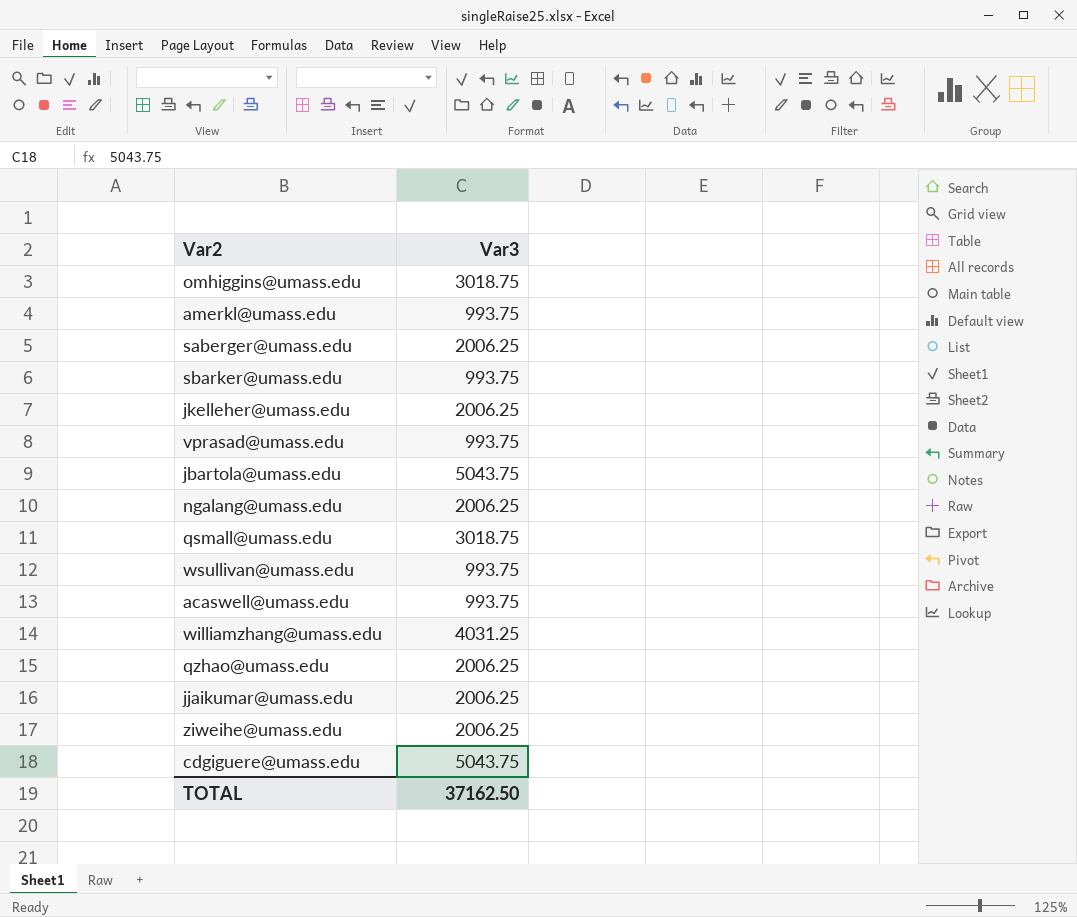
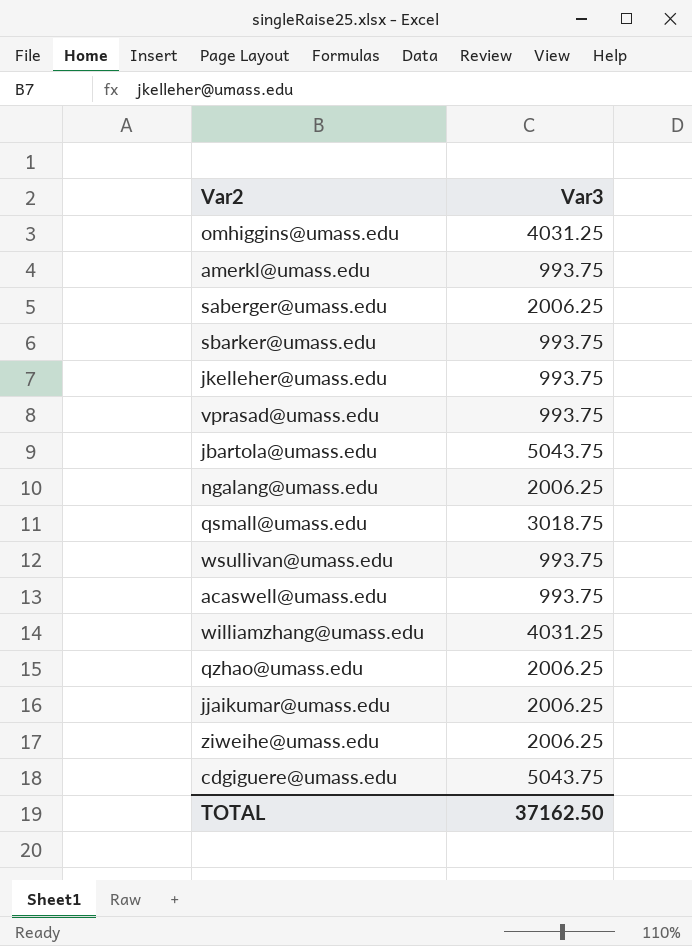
omhiggins@umass.edu | Var3: 3018.75 -> 4031.25
jkelleher@umass.edu | Var3: 2006.25 -> 993.75

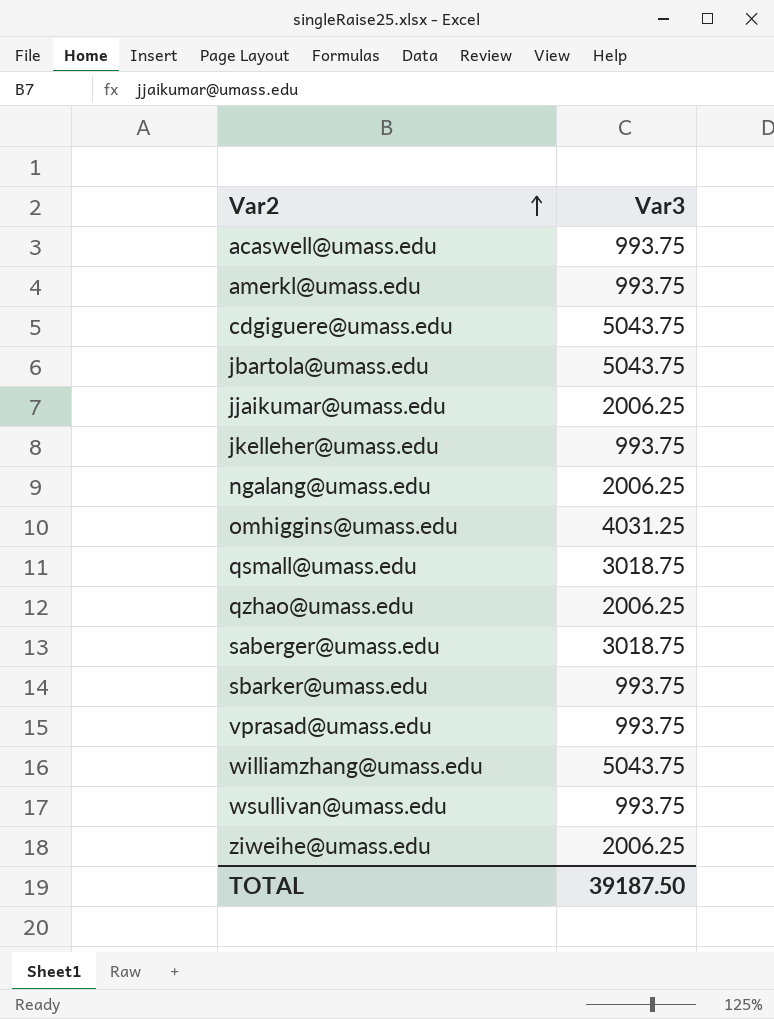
row order: none -> Var2 ascending
saberger@umass.edu | Var3: 2006.25 -> 3018.75
williamzhang@umass.edu | Var3: 4031.25 -> 5043.75
TOTAL | Var3: 37162.50 -> 39187.50

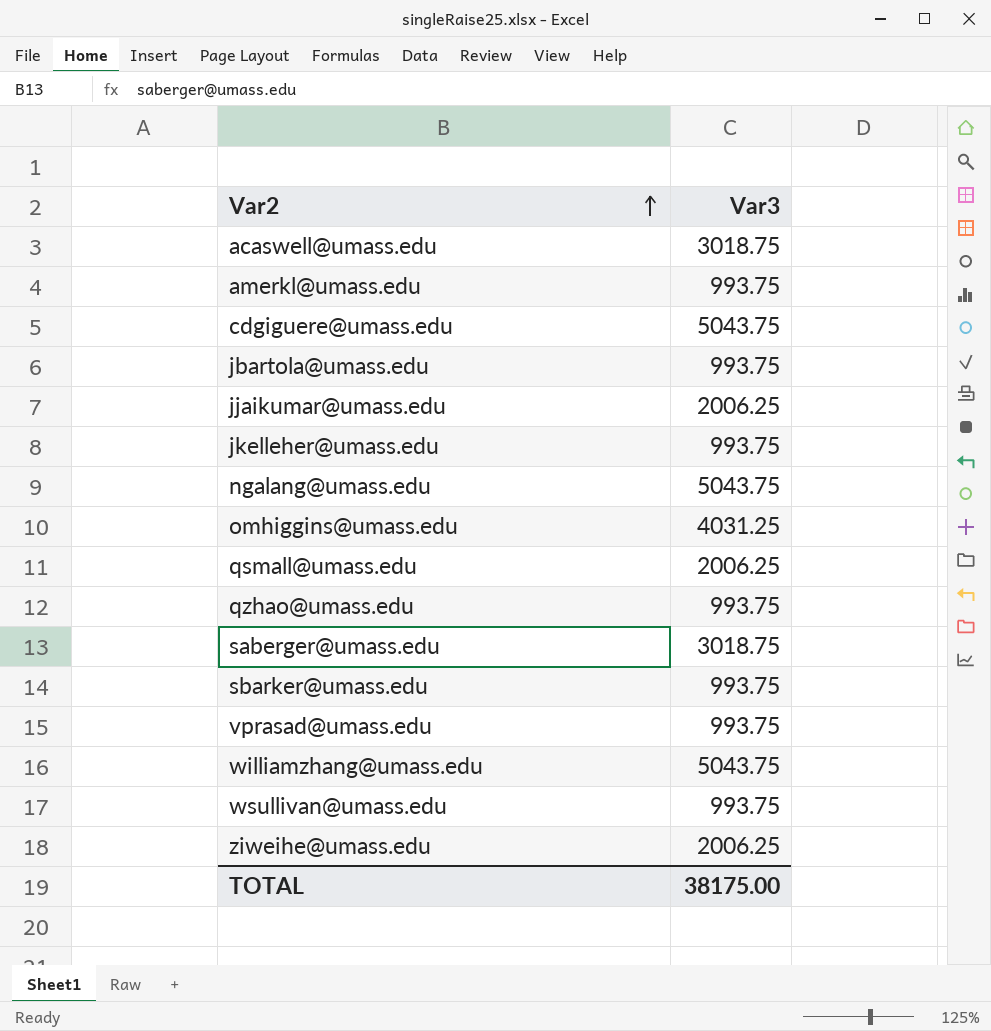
acaswell@umass.edu | Var3: 993.75 -> 3018.75
jbartola@umass.edu | Var3: 5043.75 -> 993.75
ngalang@umass.edu | Var3: 2006.25 -> 5043.75
qsmall@umass.edu | Var3: 3018.75 -> 2006.25
qzhao@umass.edu | Var3: 2006.25 -> 993.75
TOTAL | Var3: 39187.50 -> 38175.00

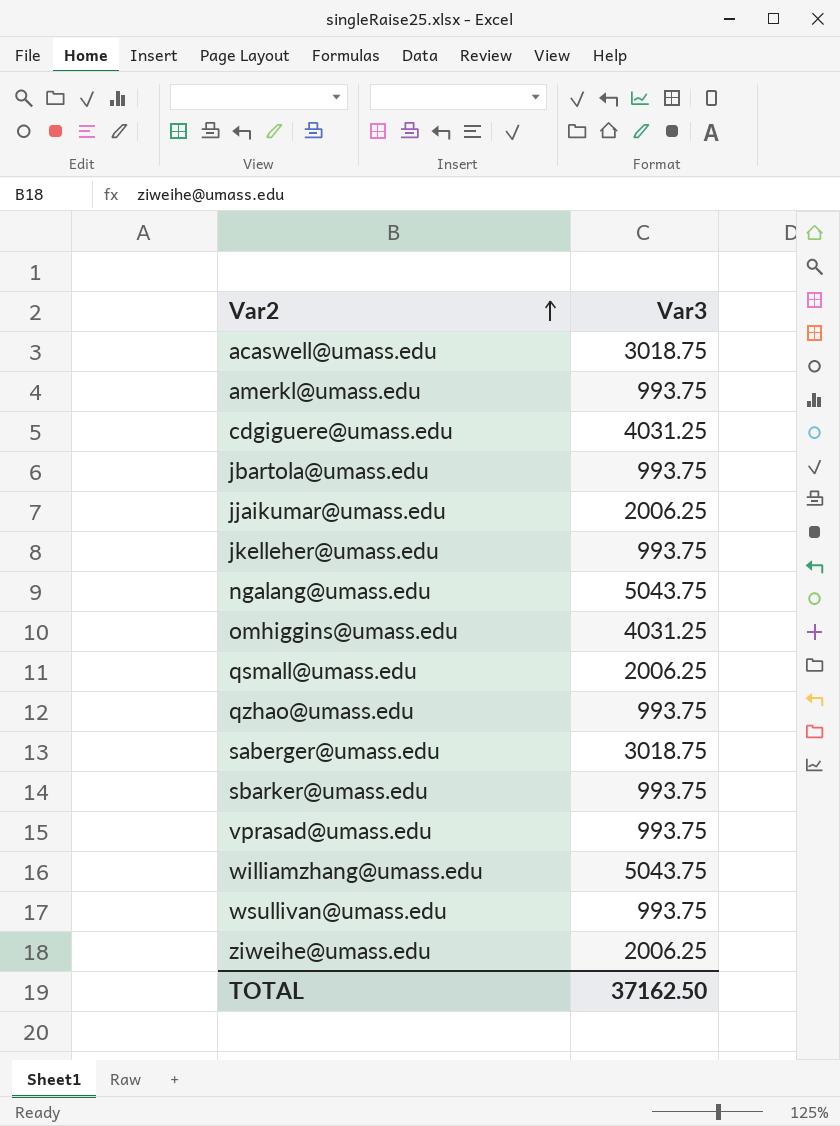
cdgiguere@umass.edu | Var3: 5043.75 -> 4031.25
TOTAL | Var3: 38175.00 -> 37162.50

